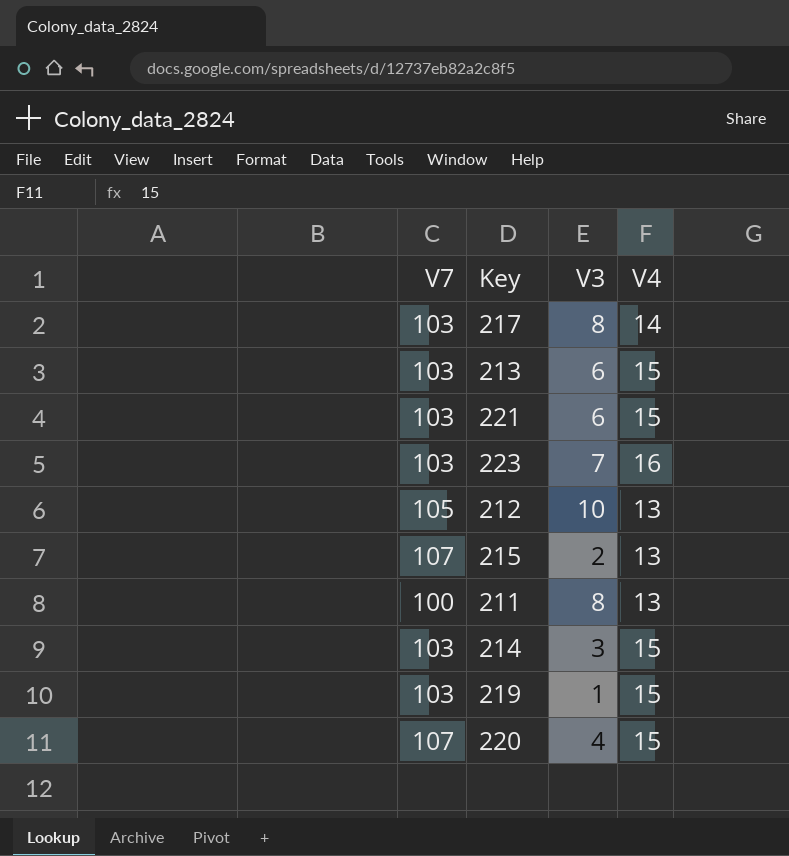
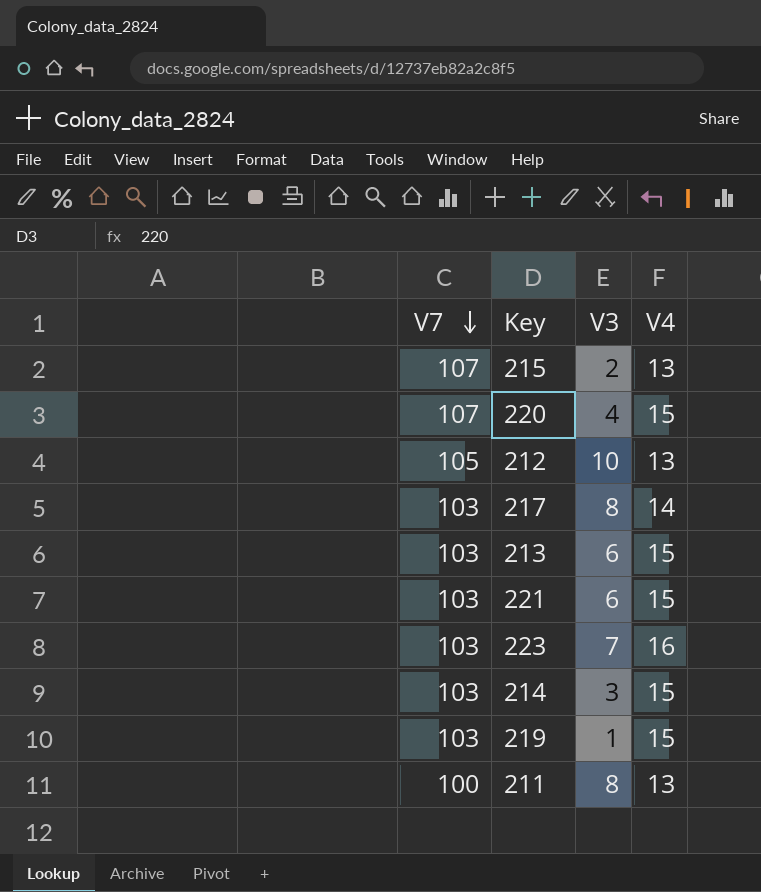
row order: none -> V7 descending

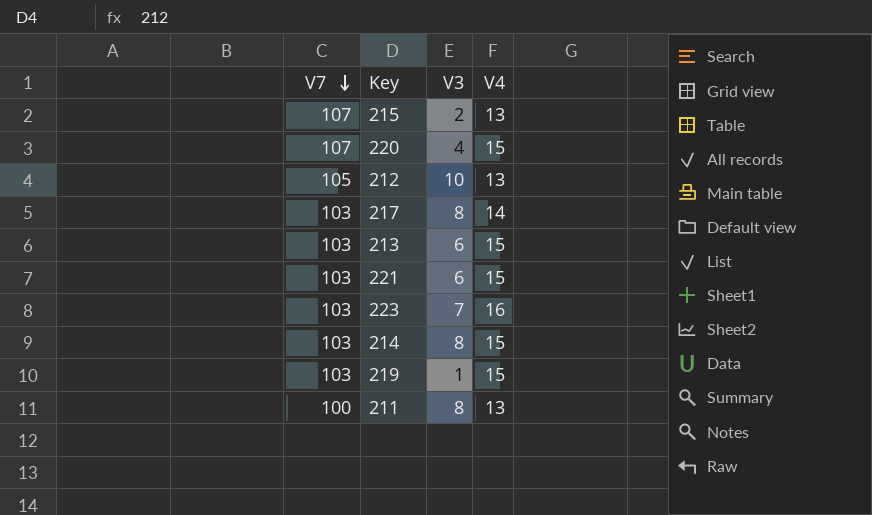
214 | V3: 3 -> 8

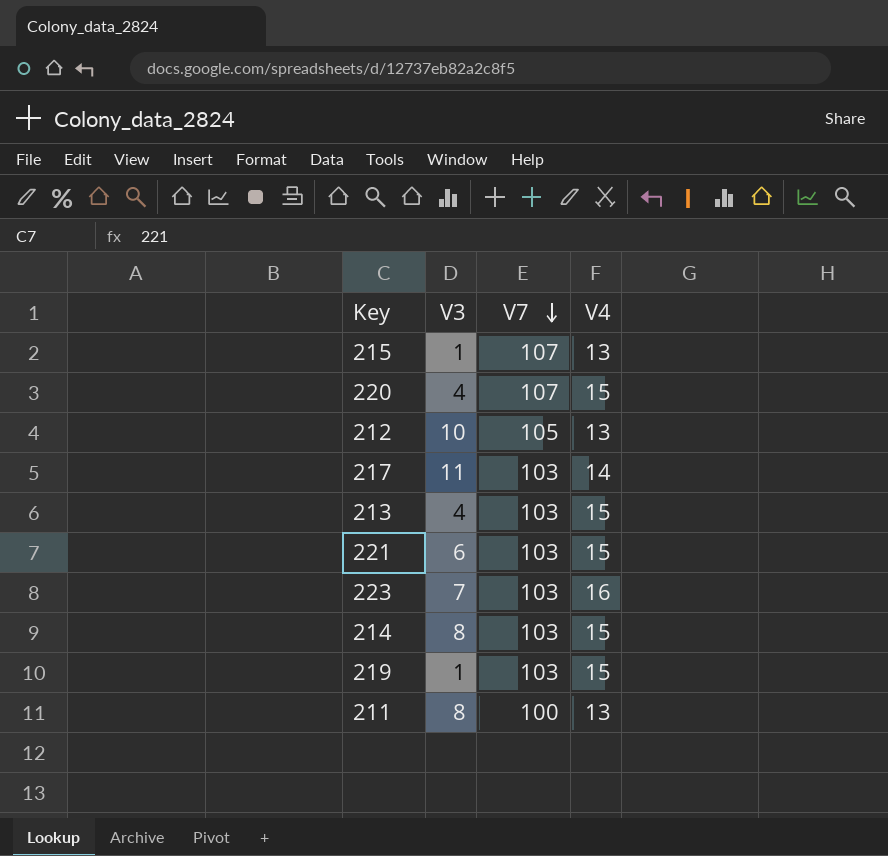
column V7 | position: 1 -> 3
215 | V3: 2 -> 1
217 | V3: 8 -> 11
213 | V3: 6 -> 4

